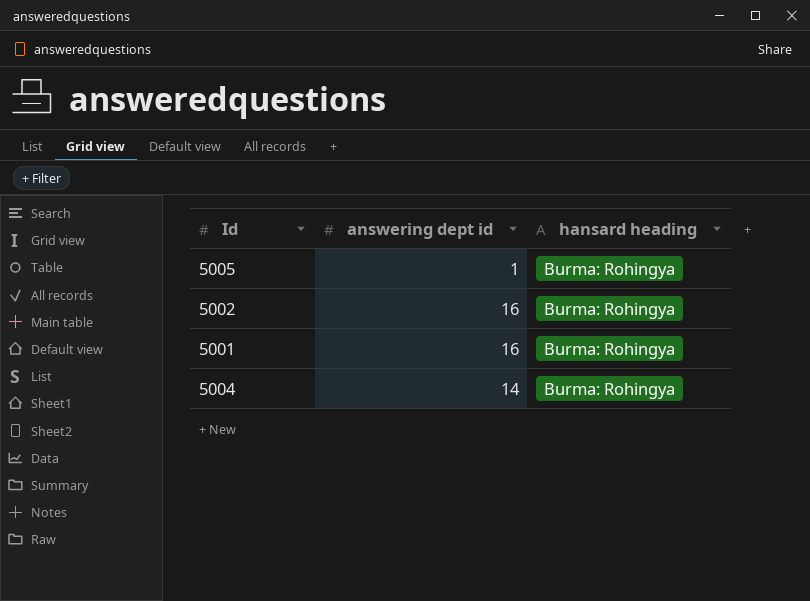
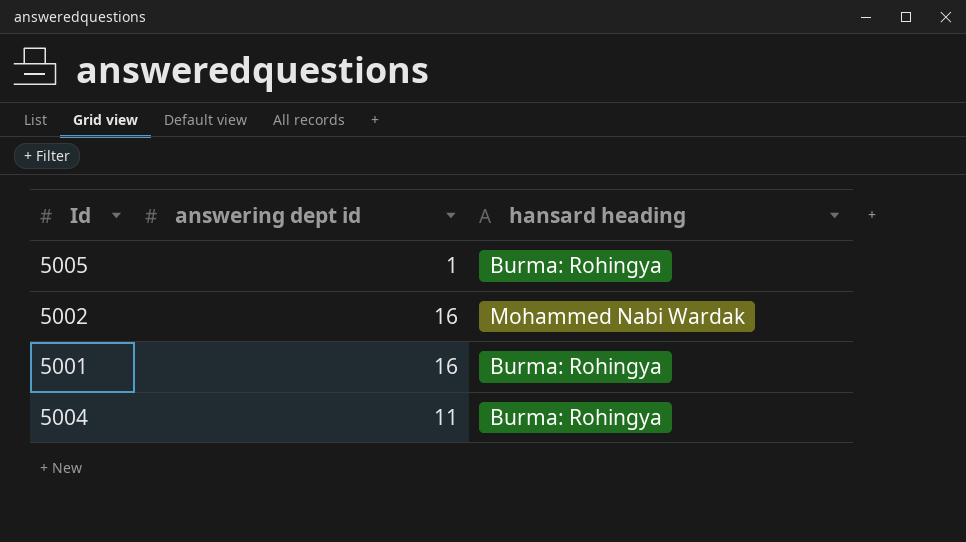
5002 | hansard heading: Burma: Rohingya -> Mohammed Nabi Wardak
5004 | answering dept id: 14 -> 11

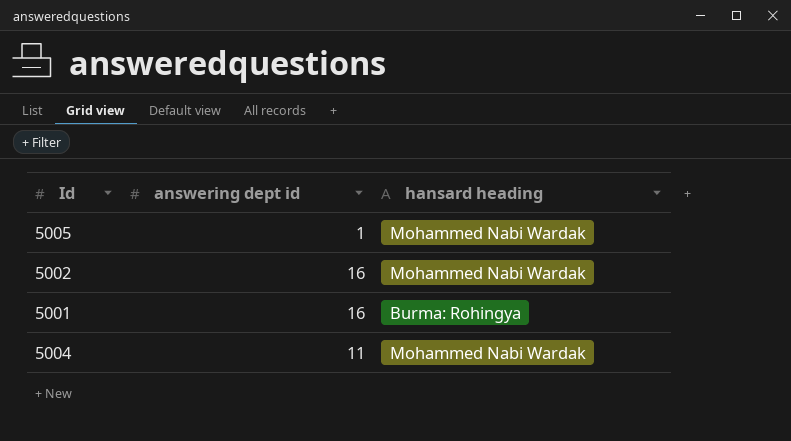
5005 | hansard heading: Burma: Rohingya -> Mohammed Nabi Wardak
5004 | hansard heading: Burma: Rohingya -> Mohammed Nabi Wardak

